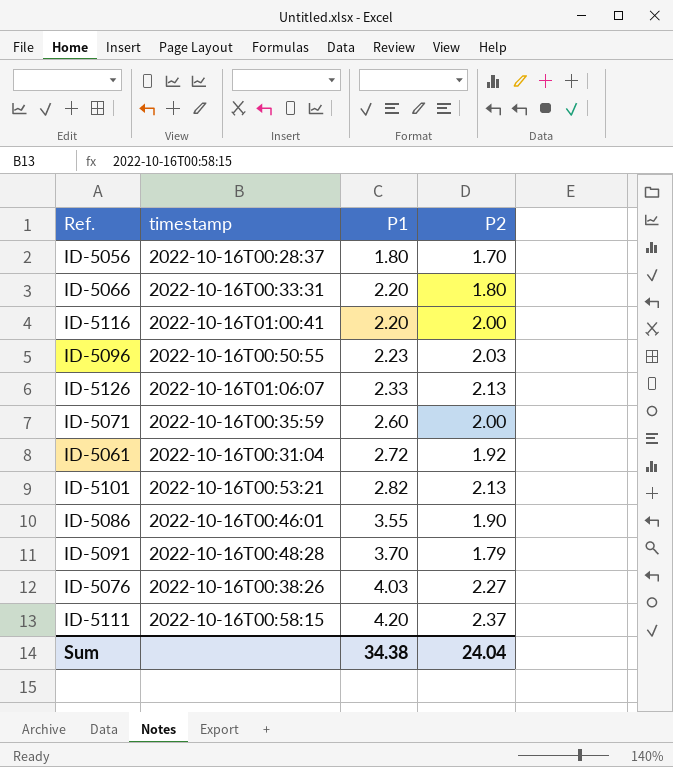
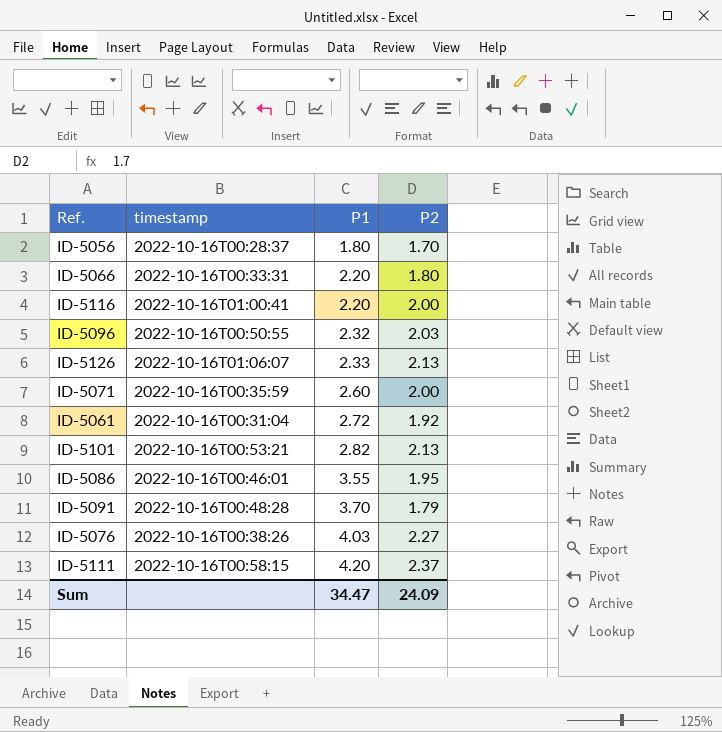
ID-5096 | P1: 2.23 -> 2.32
ID-5086 | P2: 1.90 -> 1.95
Sum | P1: 34.38 -> 34.47
Sum | P2: 24.04 -> 24.09

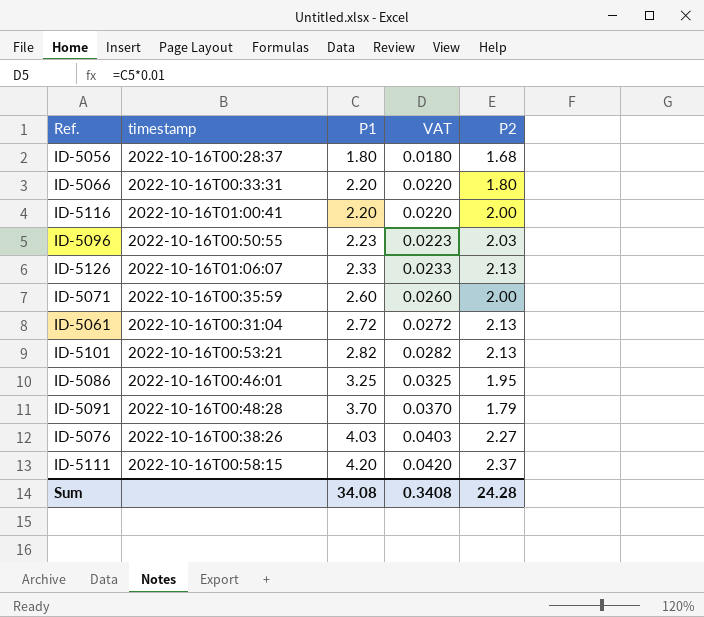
column VAT | formula: none -> [P1] * 0.01
ID-5056 | P2: 1.70 -> 1.68
ID-5096 | P1: 2.32 -> 2.23
ID-5061 | P2: 1.92 -> 2.13
ID-5086 | P1: 3.55 -> 3.25
Sum | P1: 34.47 -> 34.08
Sum | P2: 24.09 -> 24.28

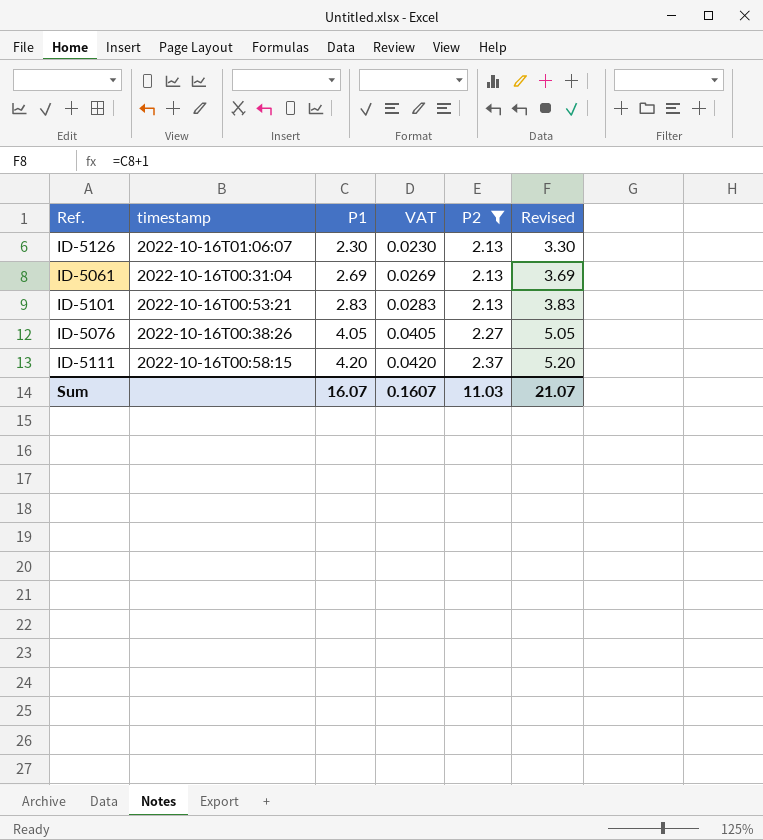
filter: none -> P2 >= 2.13
column Revised | formula: none -> [P1] + 1
ID-5126 | P1: 2.33 -> 2.30
ID-5126 | VAT: 0.0233 -> 0.0230
ID-5061 | P1: 2.72 -> 2.69
ID-5061 | VAT: 0.0272 -> 0.0269
ID-5101 | P1: 2.82 -> 2.83
ID-5101 | VAT: 0.0282 -> 0.0283
ID-5076 | P1: 4.03 -> 4.05
ID-5076 | VAT: 0.0403 -> 0.0405
Sum | P1: 34.08 -> 16.07
Sum | VAT: 0.3408 -> 0.1607
Sum | P2: 24.28 -> 11.03

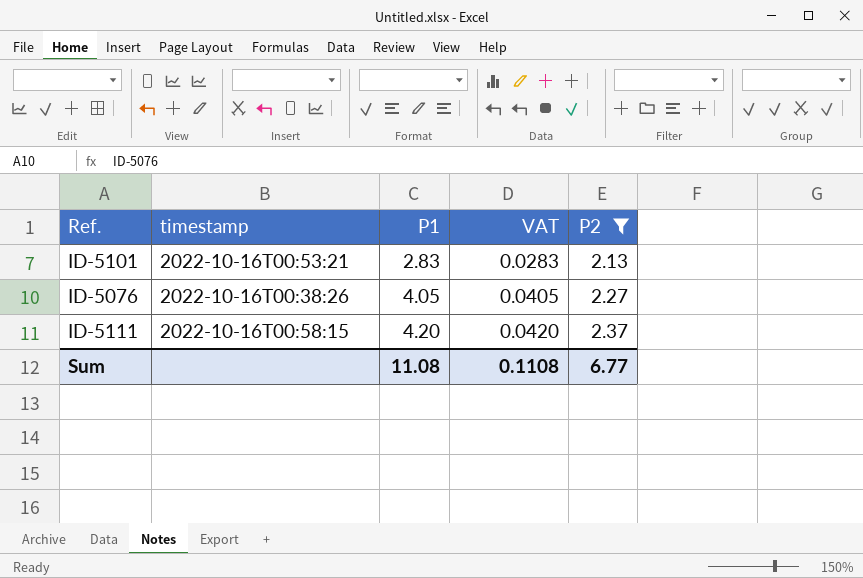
column Revised | formula: [P1] + 1 -> none
row ID-5126: 2022-10-16T01:06:07 | 2.30 | 0.0230 | 2.13 | 3.30 -> none
row ID-5061: 2022-10-16T00:31:04 | 2.69 | 0.0269 | 2.13 | 3.69 -> none
Sum | P1: 16.07 -> 11.08
Sum | VAT: 0.1607 -> 0.1108
Sum | P2: 11.03 -> 6.77

